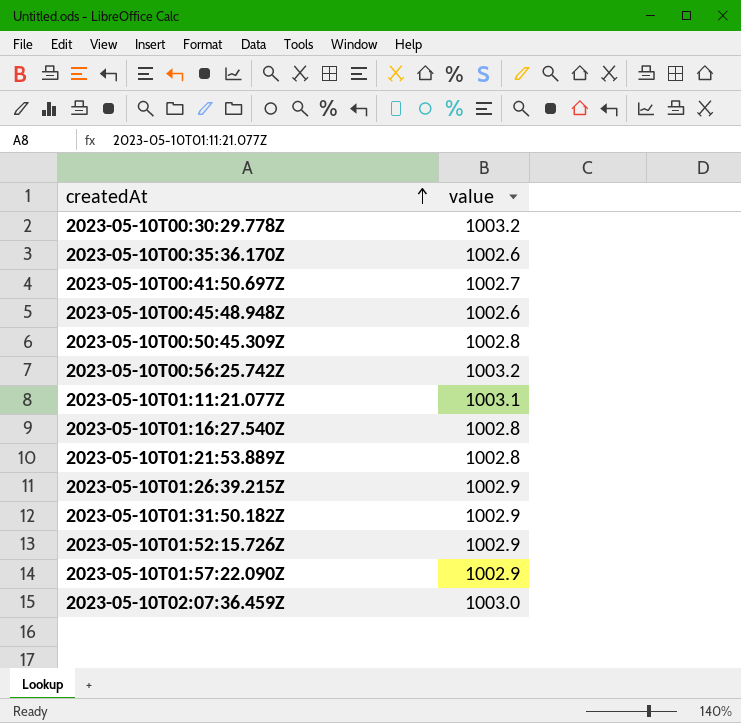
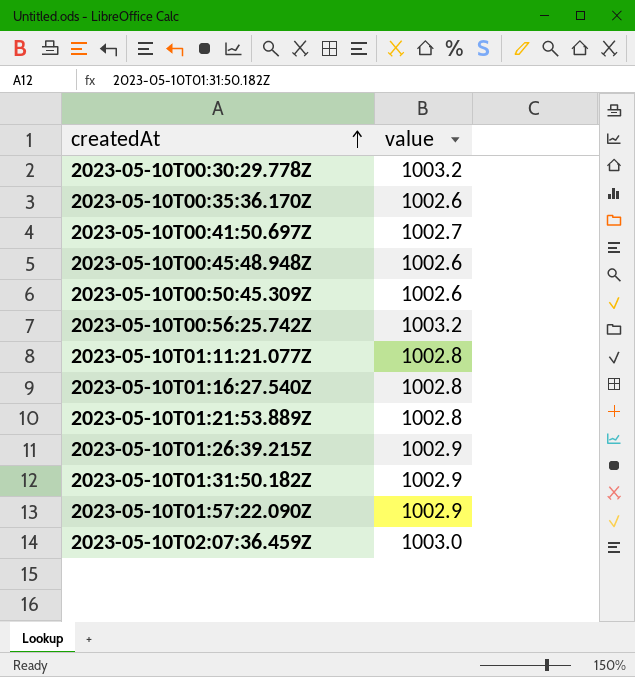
row 2023-05-10T01:52:15.726Z: 1002.9 -> none
2023-05-10T00:50:45.309Z | value: 1002.8 -> 1002.6
2023-05-10T01:11:21.077Z | value: 1003.1 -> 1002.8

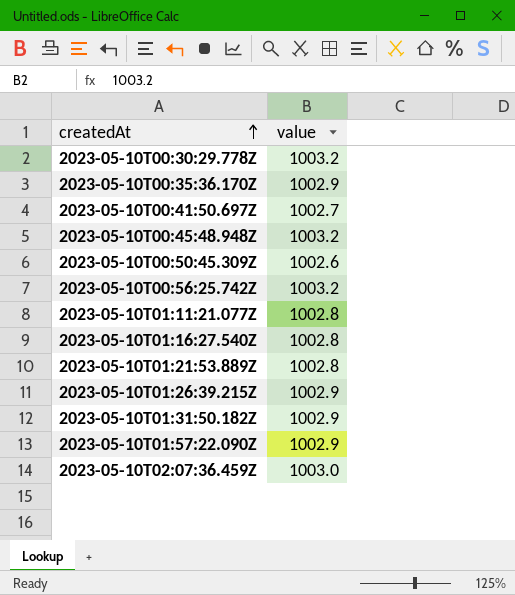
2023-05-10T00:35:36.170Z | value: 1002.6 -> 1002.9
2023-05-10T00:45:48.948Z | value: 1002.6 -> 1003.2

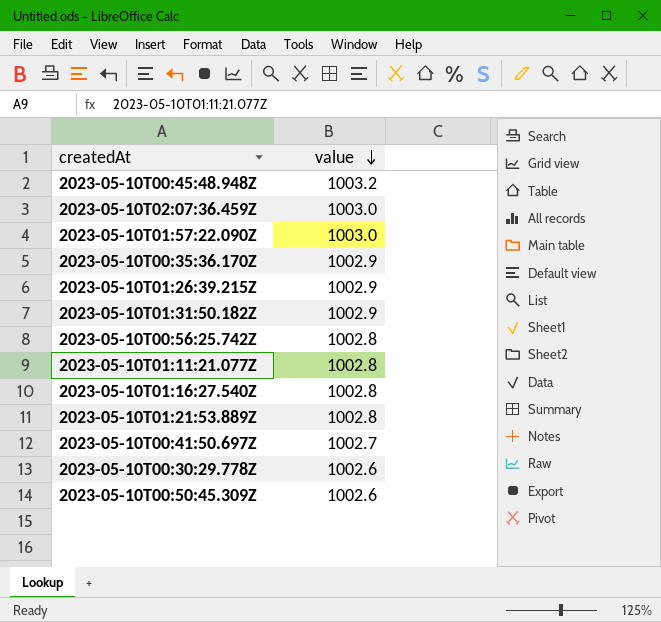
row order: createdAt ascending -> value descending
2023-05-10T01:57:22.090Z | value: 1002.9 -> 1003.0
2023-05-10T00:56:25.742Z | value: 1003.2 -> 1002.8
2023-05-10T00:30:29.778Z | value: 1003.2 -> 1002.6

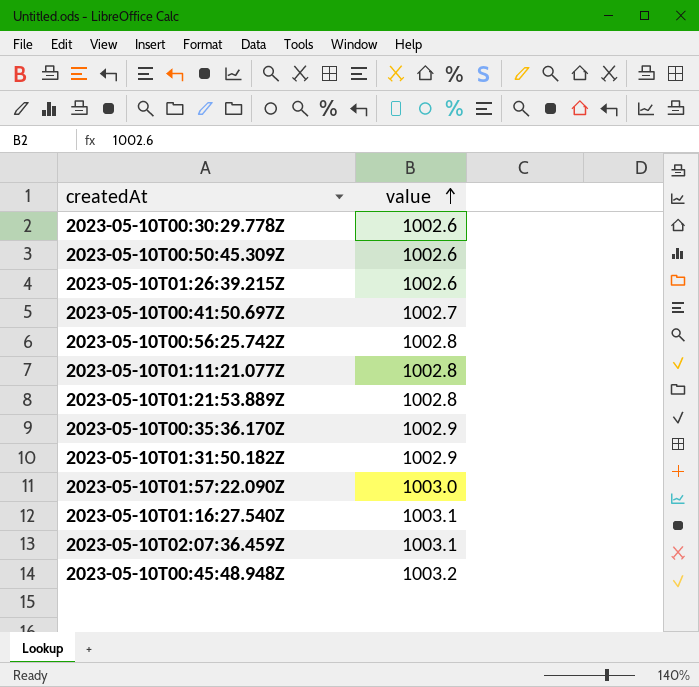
row order: value descending -> value ascending
2023-05-10T01:26:39.215Z | value: 1002.9 -> 1002.6
2023-05-10T01:16:27.540Z | value: 1002.8 -> 1003.1
2023-05-10T02:07:36.459Z | value: 1003.0 -> 1003.1

